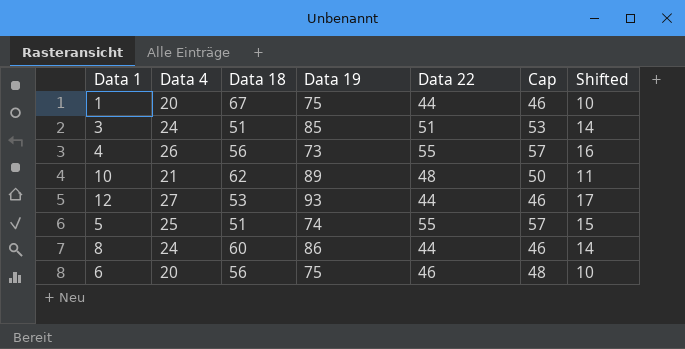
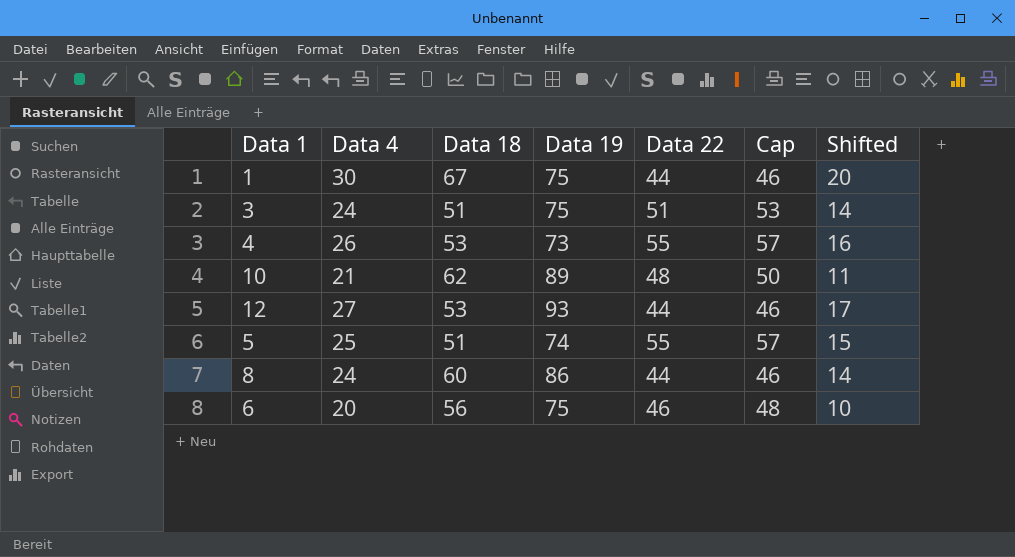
1 | Data 4: 20 -> 30
1 | Shifted: 10 -> 20
3 | Data 19: 85 -> 75
4 | Data 18: 56 -> 53

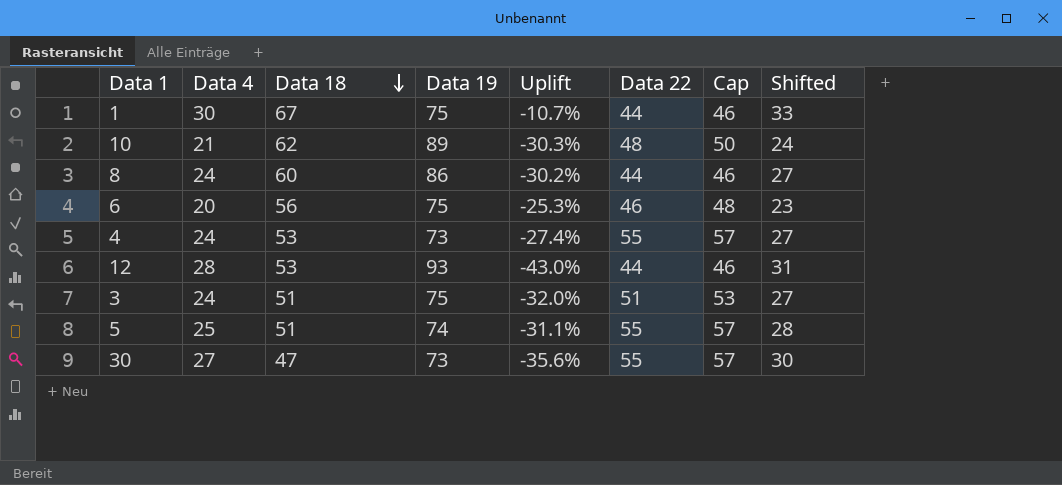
row order: none -> Data 18 descending
column Uplift | formula: none -> ([Data 18] - [Data 19]) / [Data 19]
column Shifted | formula: [Data 4] - 10 -> [Data 4] + 3
4 | Data 4: 26 -> 24
12 | Data 4: 27 -> 28
row 30: none -> 27 | 47 | 73 | -35.6% | 55 | 57 | 30

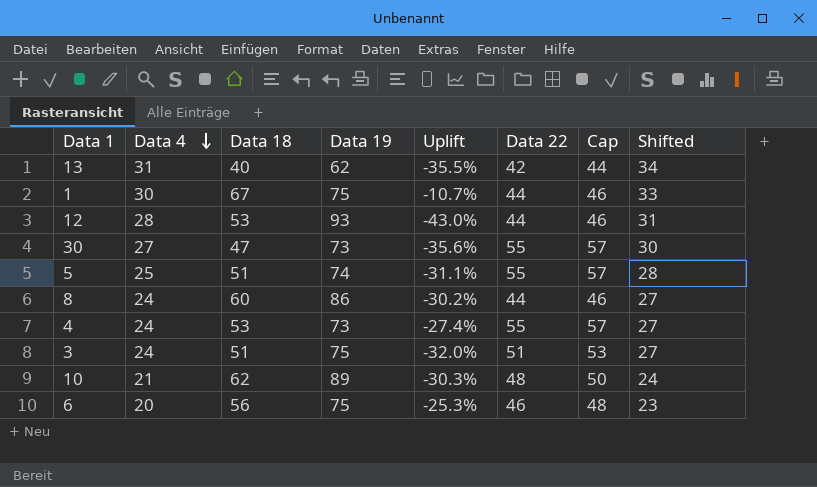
row order: Data 18 descending -> Data 4 descending
row 13: none -> 31 | 40 | 62 | -35.5% | 42 | 44 | 34

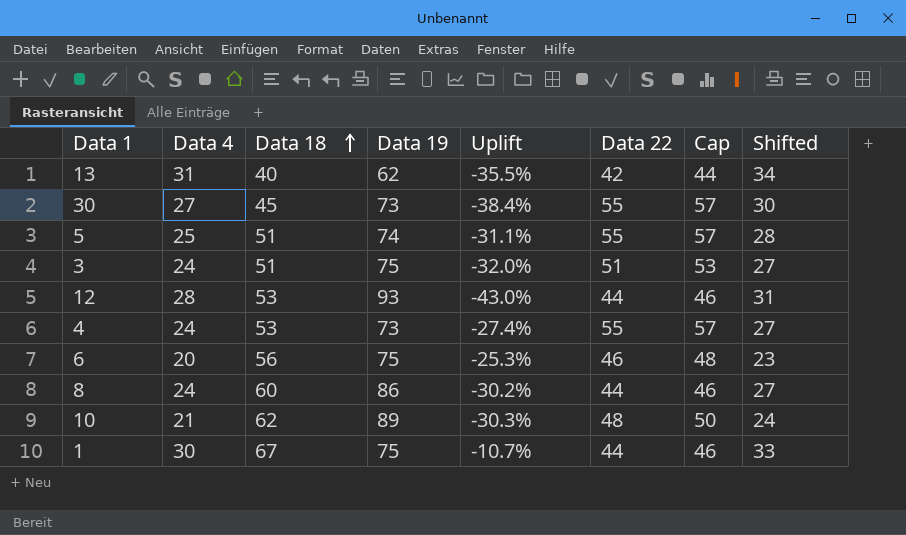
row order: Data 4 descending -> Data 18 ascending
30 | Data 18: 47 -> 45
30 | Uplift: -35.6% -> -38.4%

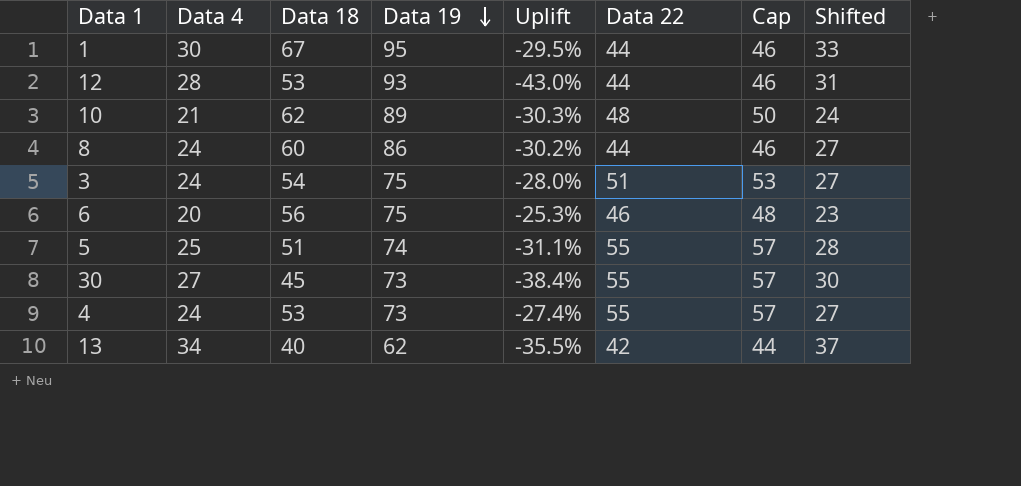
row order: Data 18 ascending -> Data 19 descending
1 | Data 19: 75 -> 95
1 | Uplift: -10.7% -> -29.5%
3 | Data 18: 51 -> 54
3 | Uplift: -32.0% -> -28.0%
13 | Data 4: 31 -> 34
13 | Shifted: 34 -> 37

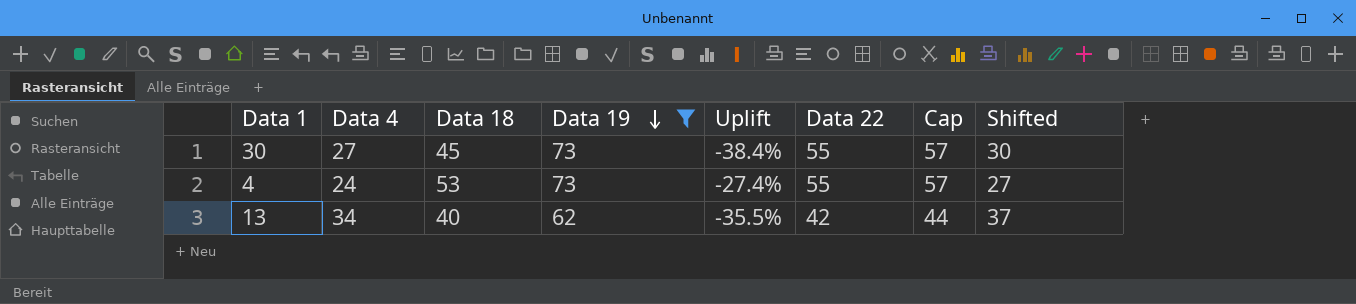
filter: none -> Data 19 <= 73

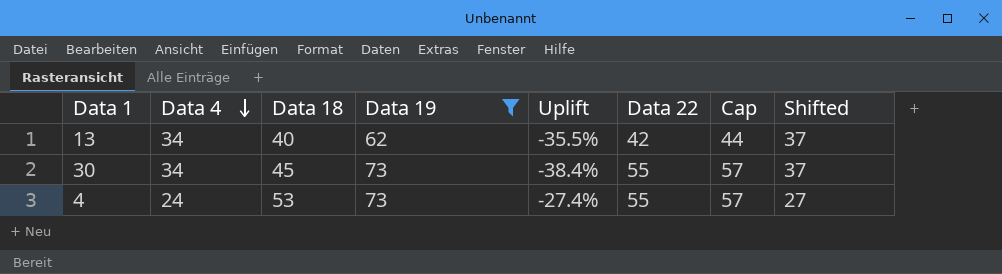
row order: Data 19 descending -> Data 4 descending
30 | Data 4: 27 -> 34
30 | Shifted: 30 -> 37

